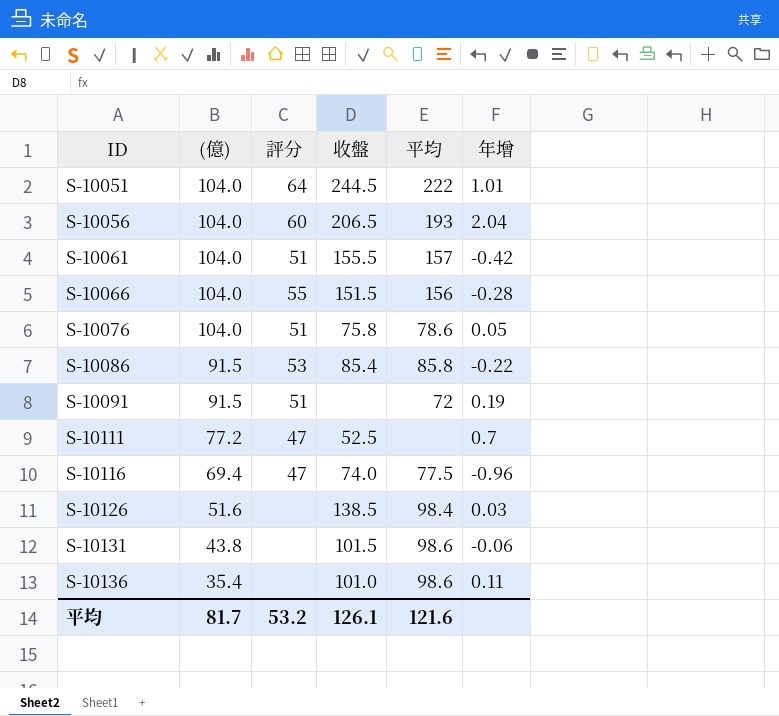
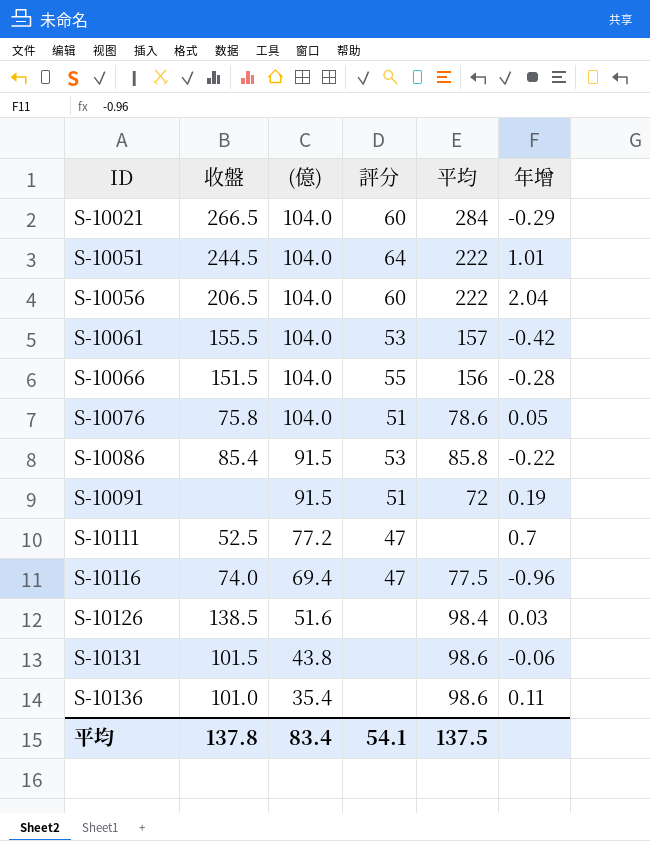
column 收盤 | position: 4 -> 2
row S-10021: none -> 266.5 | 104.0 | 60 | 284 | -0.29
S-10056 | 平均: 193 -> 222
S-10061 | 評分: 51 -> 53
平均 | 收盤: 126.1 -> 137.8
平均 | (億): 81.7 -> 83.4
平均 | 評分: 53.2 -> 54.1
平均 | 平均: 121.6 -> 137.5

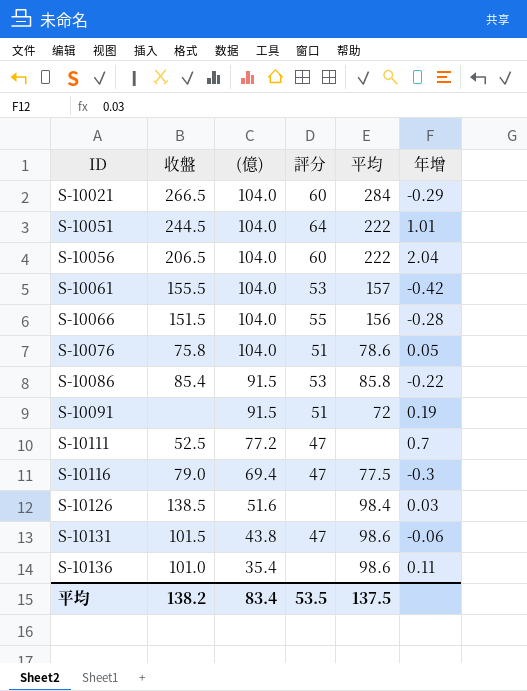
S-10116 | 收盤: 74.0 -> 79.0
S-10116 | 年增: -0.96 -> -0.3
S-10131 | 評分: none -> 47
平均 | 收盤: 137.8 -> 138.2
平均 | 評分: 54.1 -> 53.5

